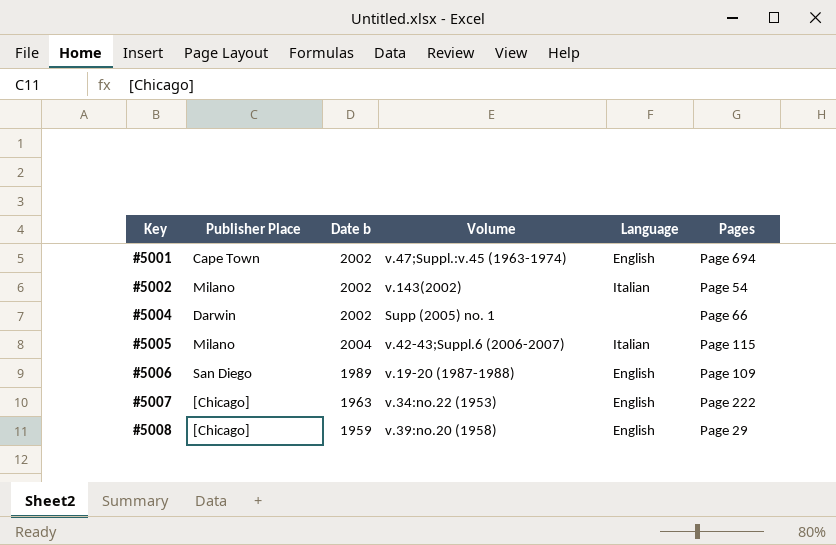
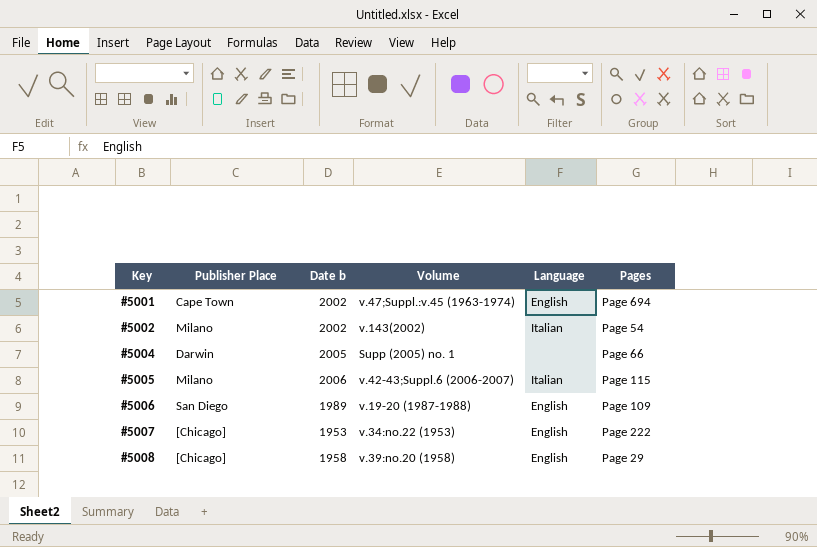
#5004 | Date b: 2002 -> 2005
#5005 | Date b: 2004 -> 2006
#5007 | Date b: 1963 -> 1953
#5008 | Date b: 1959 -> 1958

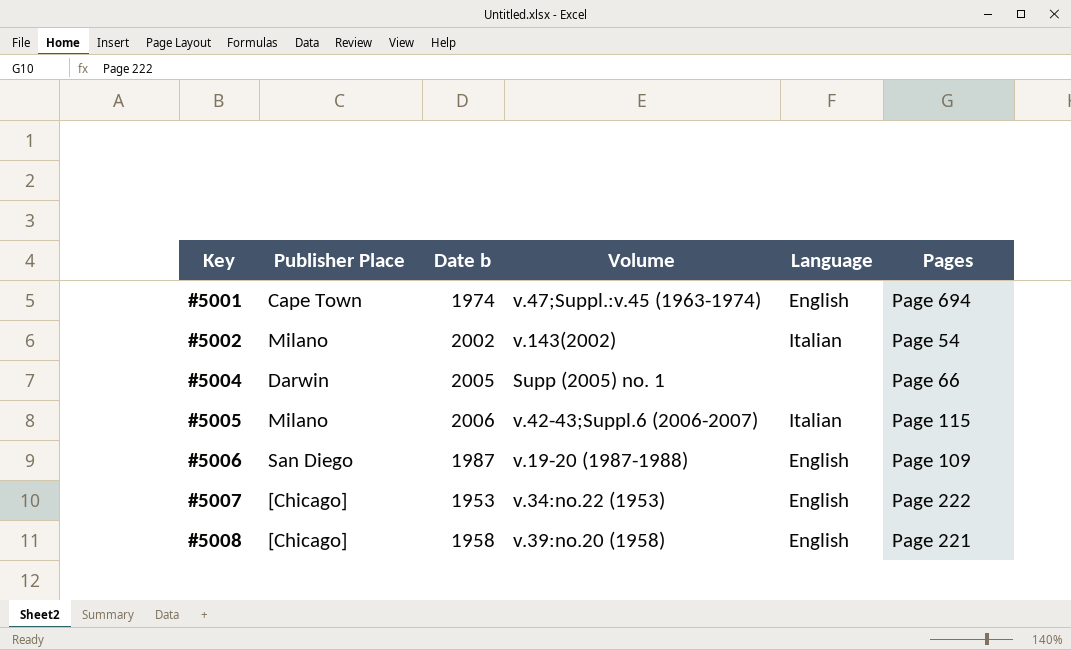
#5001 | Date b: 2002 -> 1974
#5006 | Date b: 1989 -> 1987
#5008 | Pages: Page 29 -> Page 221

